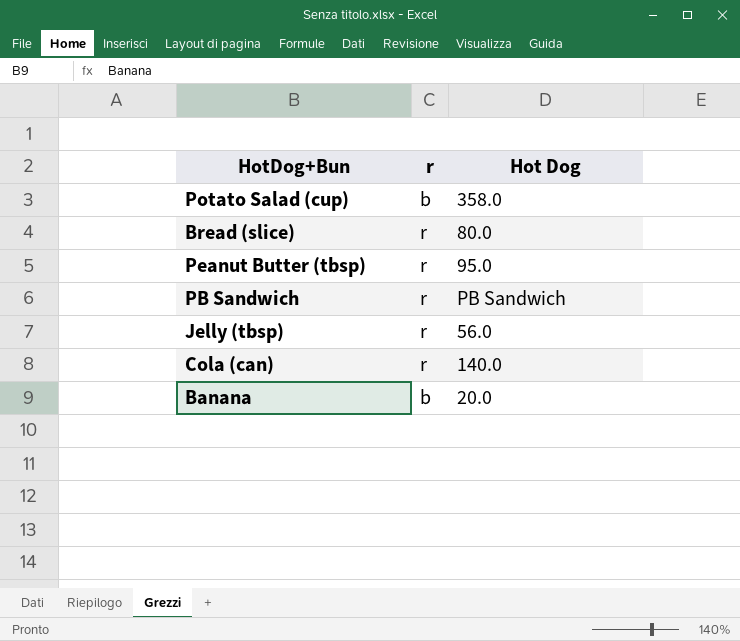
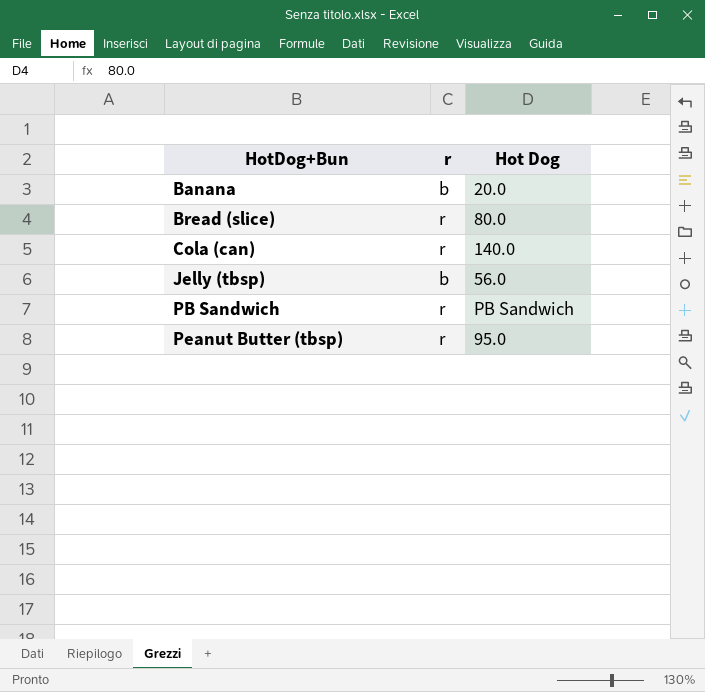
row order: none -> HotDog+Bun ascending
row Potato Salad (cup): b | 358.0 -> none
Jelly (tbsp) | r: r -> b

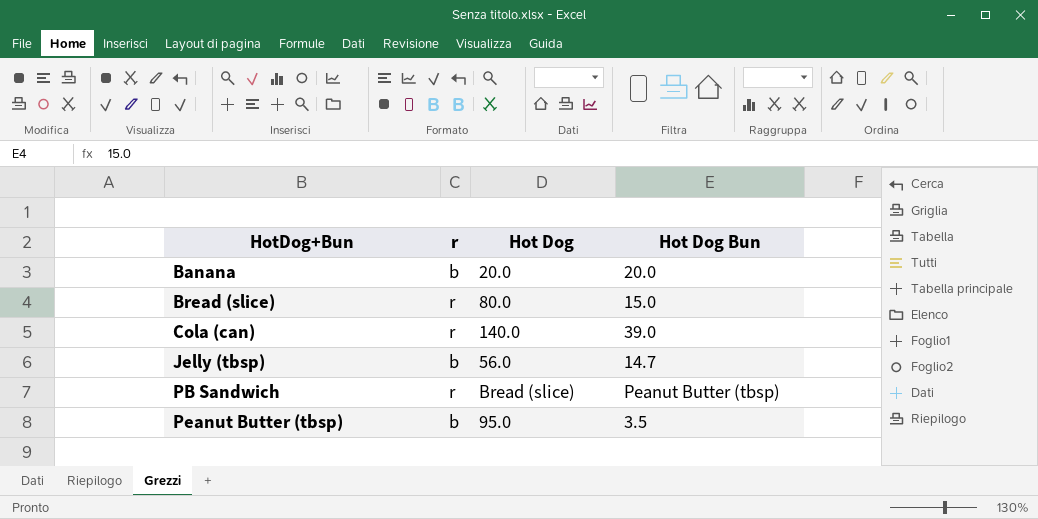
column Hot Dog Bun | position: none -> 4
PB Sandwich | Hot Dog: PB Sandwich -> Bread (slice)
Peanut Butter (tbsp) | r: r -> b

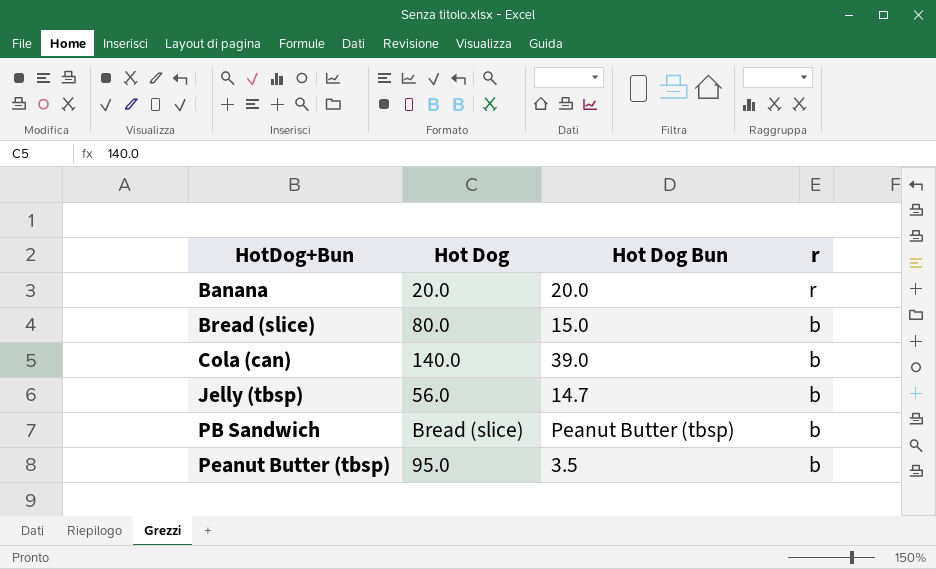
column r | position: 2 -> 4
Banana | r: b -> r
Bread (slice) | r: r -> b
Cola (can) | r: r -> b
PB Sandwich | r: r -> b

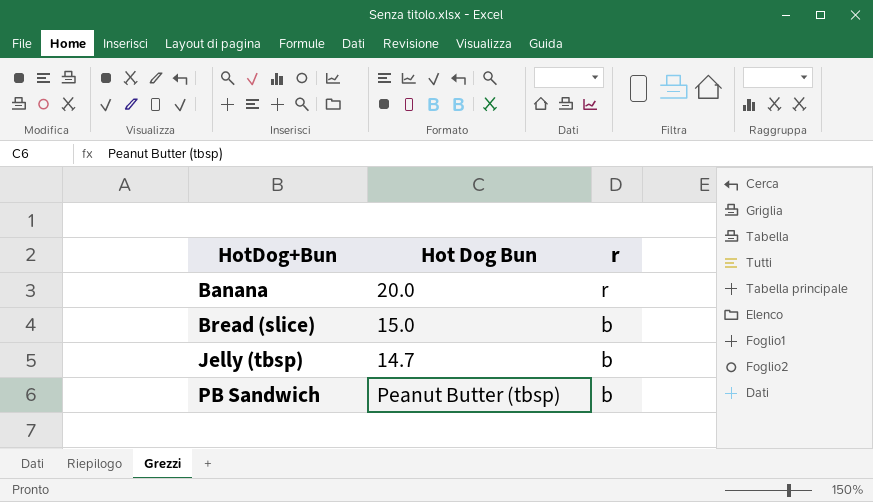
column Hot Dog | position: 2 -> none
row Cola (can): 140.0 | 39.0 | b -> none
row Peanut Butter (tbsp): 95.0 | 3.5 | b -> none

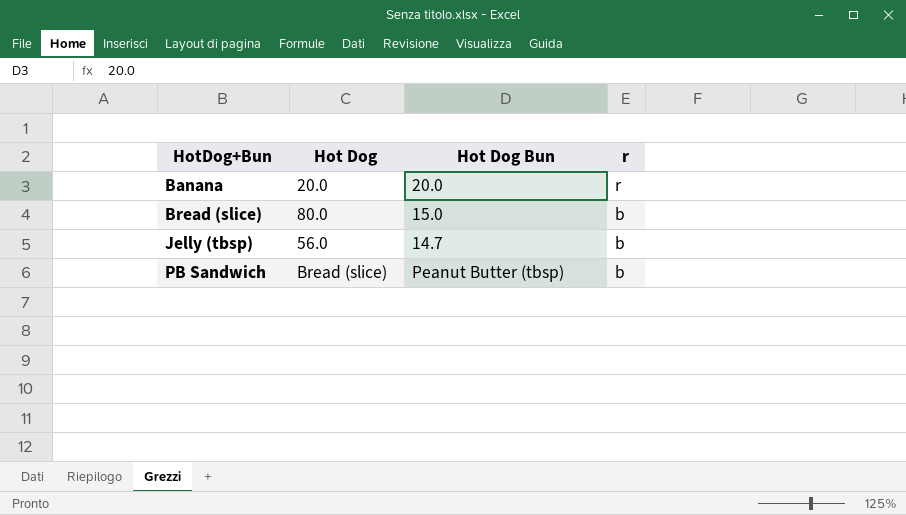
column Hot Dog | position: none -> 2

